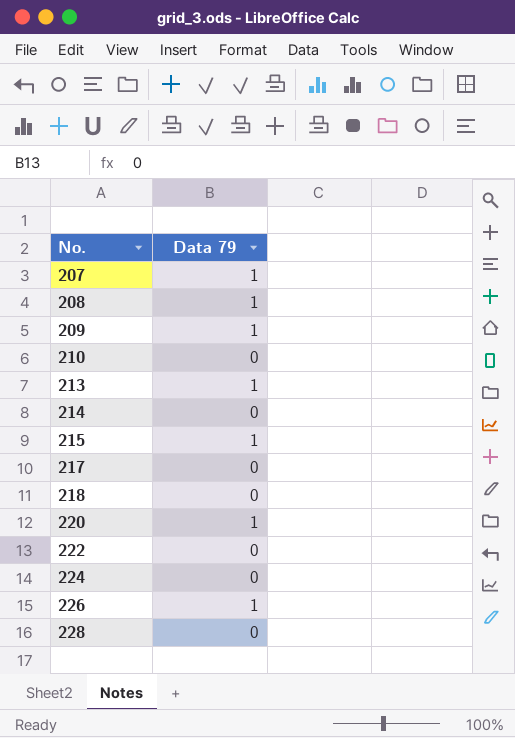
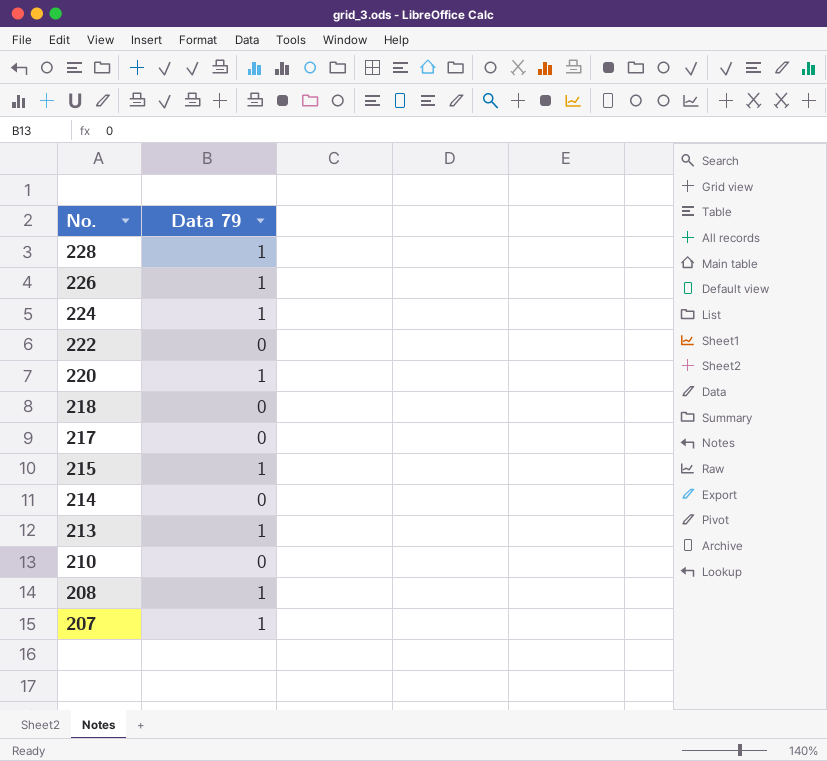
row order: No. ascending -> No. descending
row 209: 1 -> none
228 | Data 79: 0 -> 1
224 | Data 79: 0 -> 1

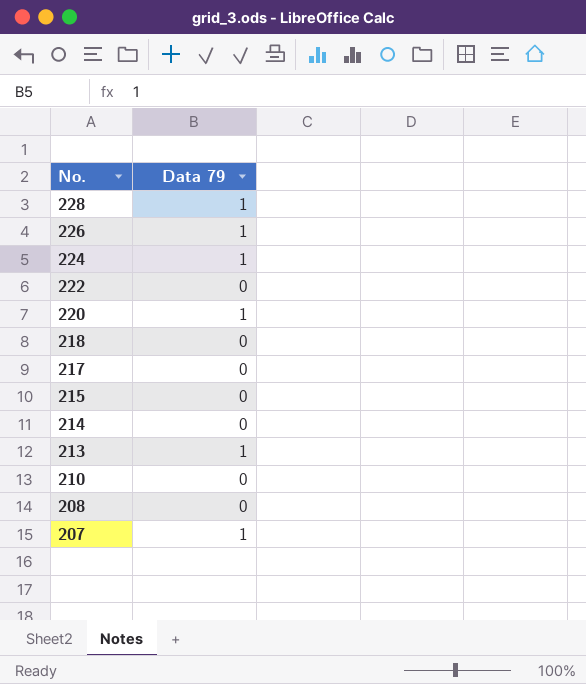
215 | Data 79: 1 -> 0
208 | Data 79: 1 -> 0

